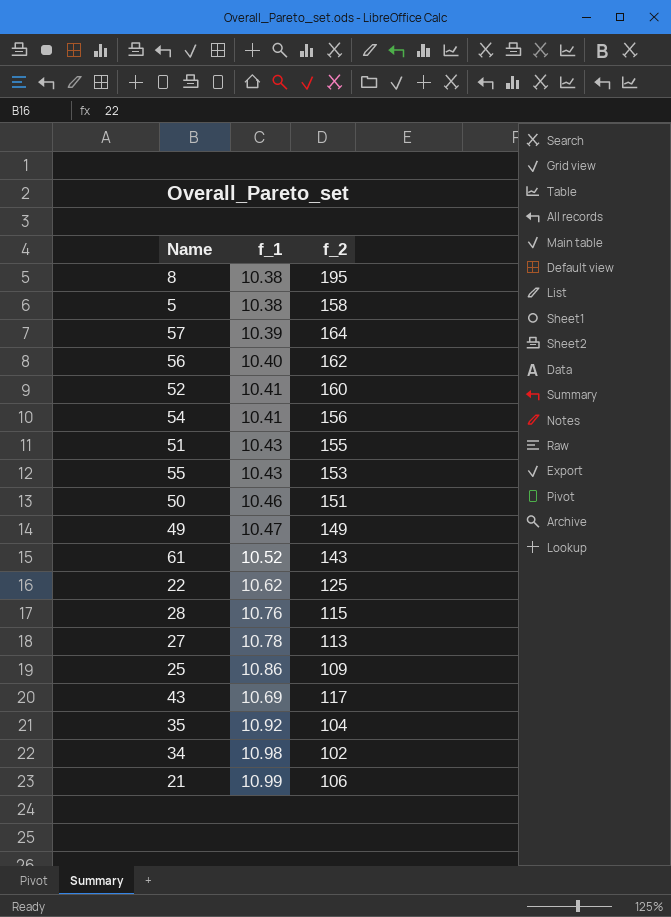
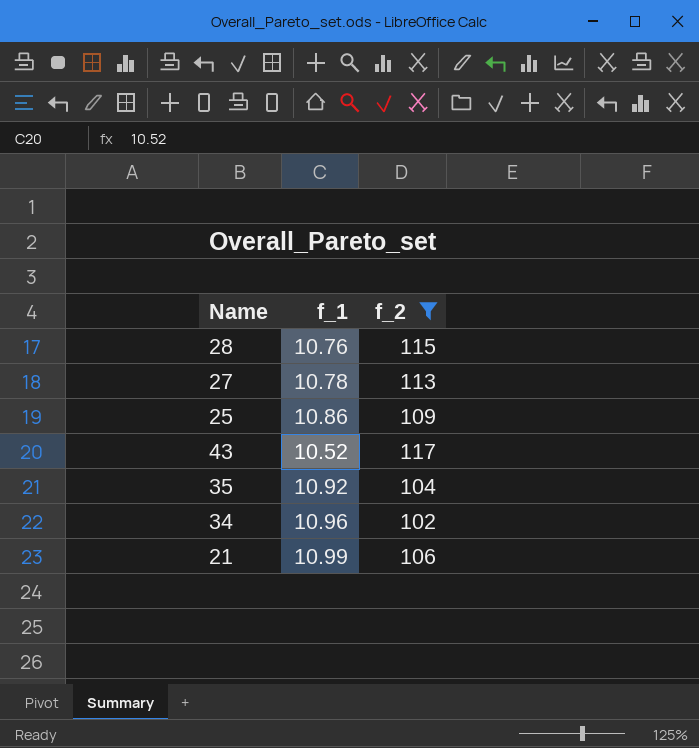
filter: none -> f_2 <= 117
43 | f_1: 10.69 -> 10.52
34 | f_1: 10.98 -> 10.96

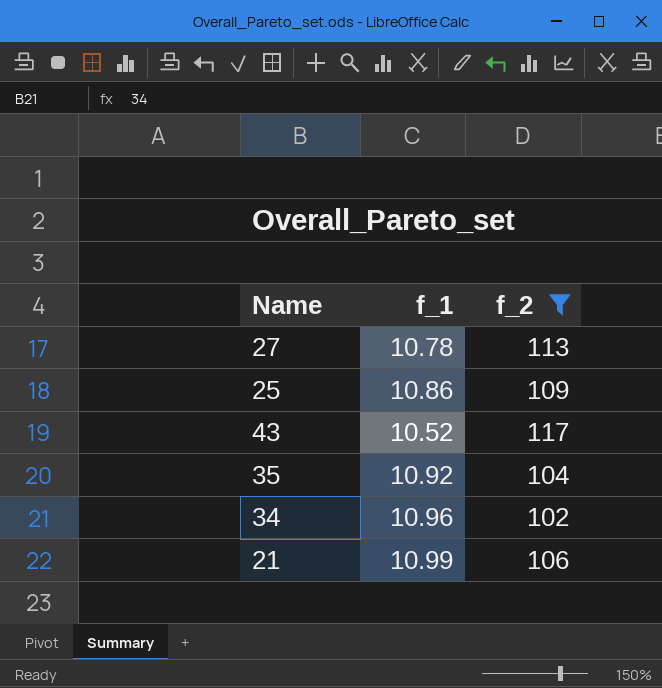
row 28: 10.76 | 115 -> none

